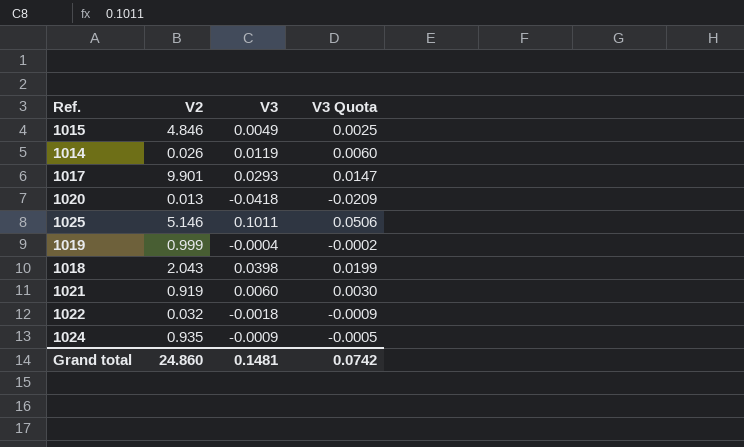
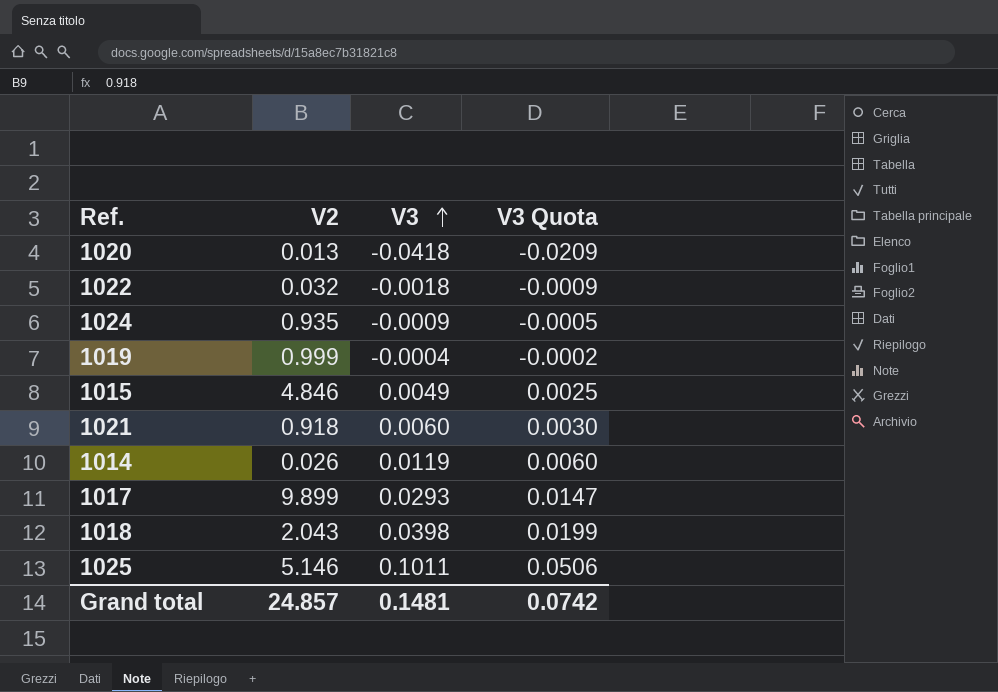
row order: none -> V3 ascending
1021 | V2: 0.919 -> 0.918
1017 | V2: 9.901 -> 9.899
Grand total | V2: 24.860 -> 24.857

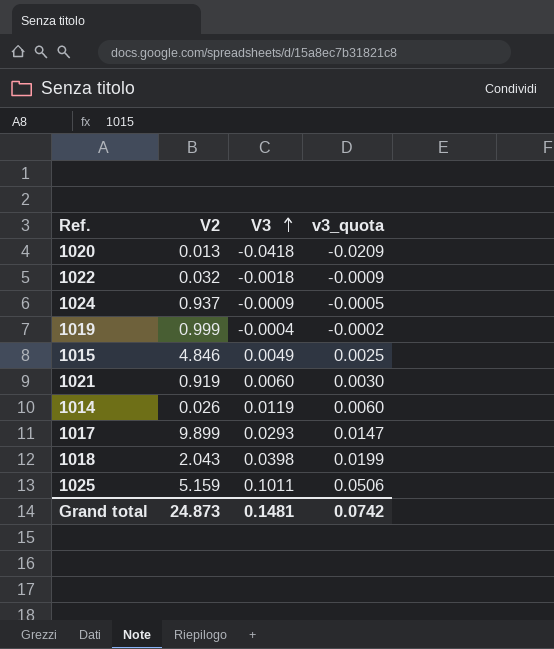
column name: V3 Quota -> v3_quota
1024 | V2: 0.935 -> 0.937
1021 | V2: 0.918 -> 0.919
1025 | V2: 5.146 -> 5.159
Grand total | V2: 24.857 -> 24.873

